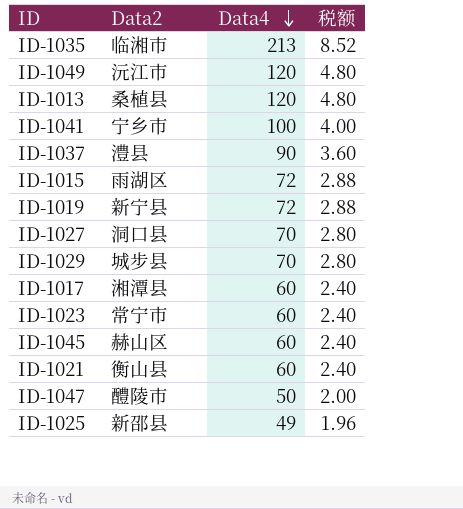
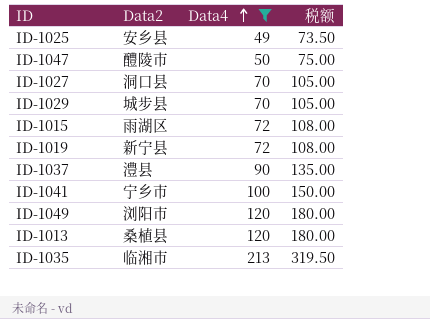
filter: none -> Data4 != 60
row order: Data4 descending -> Data4 ascending
column 税额 | formula: [Data4] * 0.04 -> [Data4] * 1.5
ID-1025 | Data2: 新邵县 -> 安乡县
ID-1049 | Data2: 沅江市 -> 浏阳市

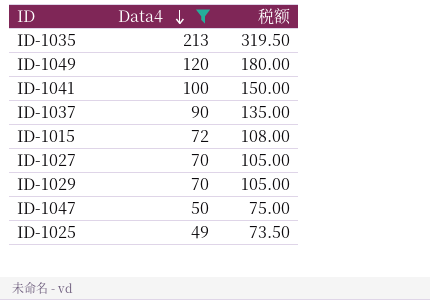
row order: Data4 ascending -> Data4 descending
column Data2 | position: 2 -> none
row ID-1019: 新宁县 | 72 | 108.00 -> none
row ID-1013: 桑植县 | 120 | 180.00 -> none

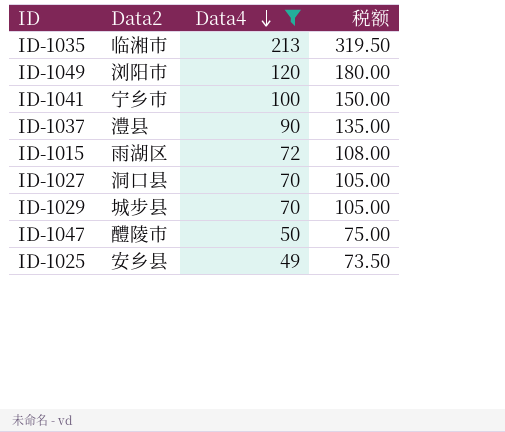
column Data2 | position: none -> 2

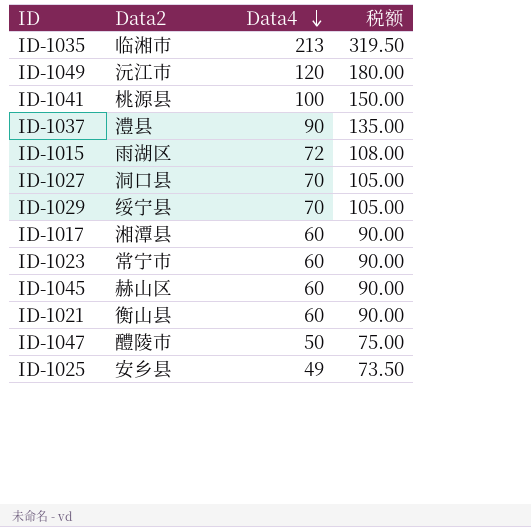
filter: Data4 != 60 -> none
ID-1049 | Data2: 浏阳市 -> 沅江市
ID-1041 | Data2: 宁乡市 -> 桃源县
ID-1029 | Data2: 城步县 -> 绥宁县

